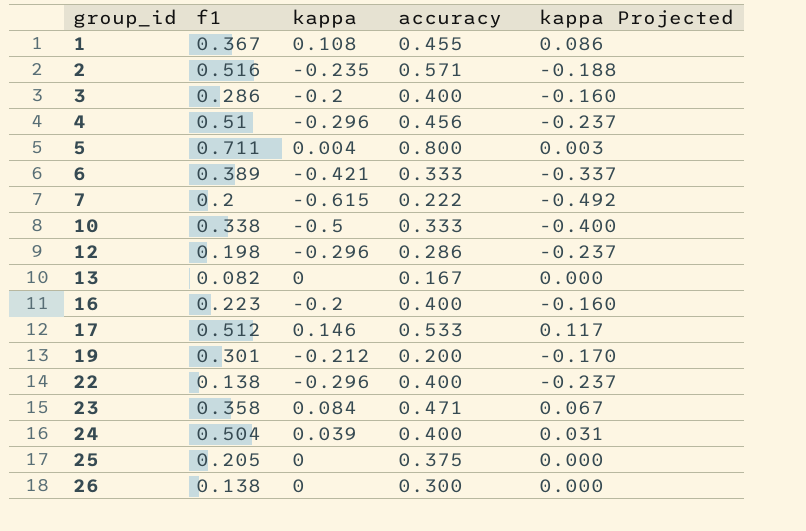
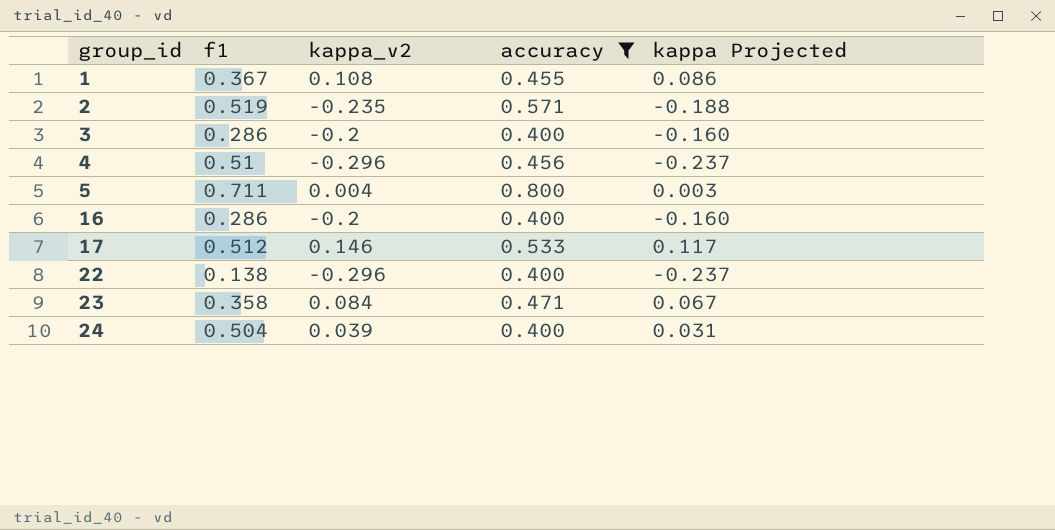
filter: none -> accuracy >= 0.400
column name: kappa -> kappa_v2
2 | f1: 0.516 -> 0.519
16 | f1: 0.223 -> 0.286

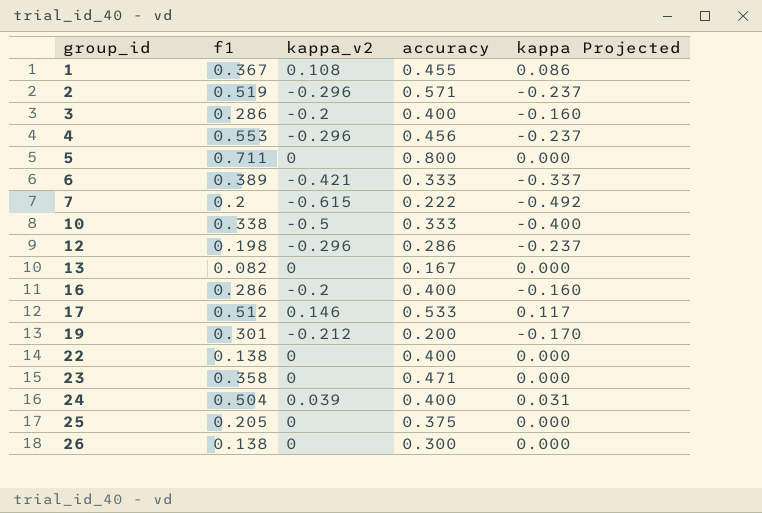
filter: accuracy >= 0.400 -> none
2 | kappa_v2: -0.235 -> -0.296
2 | kappa Projected: -0.188 -> -0.237
4 | f1: 0.51 -> 0.553
5 | kappa_v2: 0.004 -> 0
5 | kappa Projected: 0.003 -> 0.000
22 | kappa_v2: -0.296 -> 0
22 | kappa Projected: -0.237 -> 0.000
23 | kappa_v2: 0.084 -> 0
23 | kappa Projected: 0.067 -> 0.000

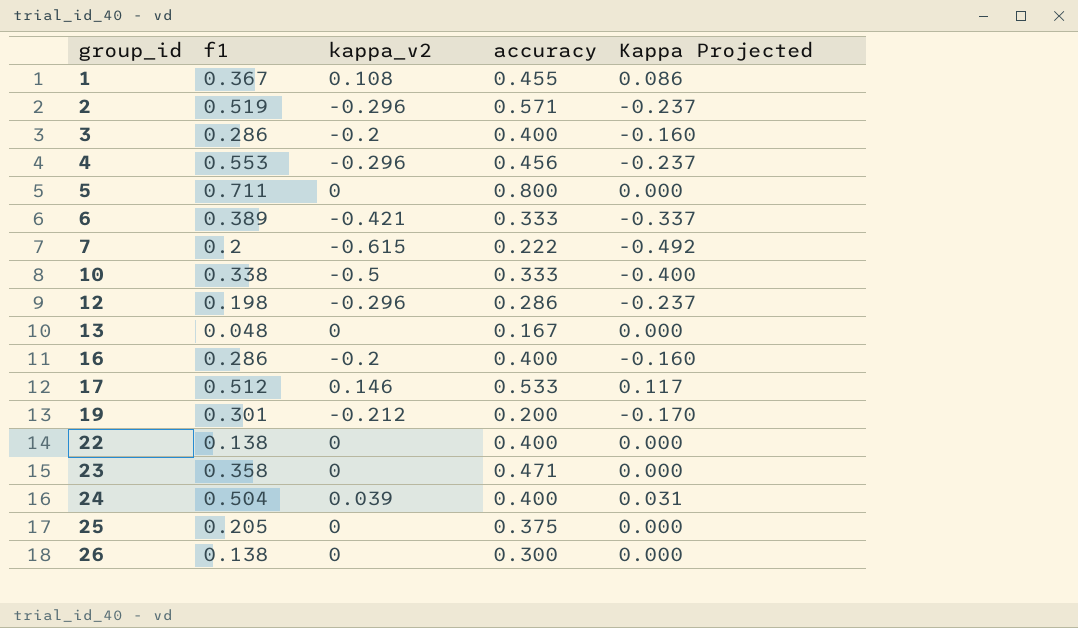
column name: kappa Projected -> Kappa Projected
13 | f1: 0.082 -> 0.048

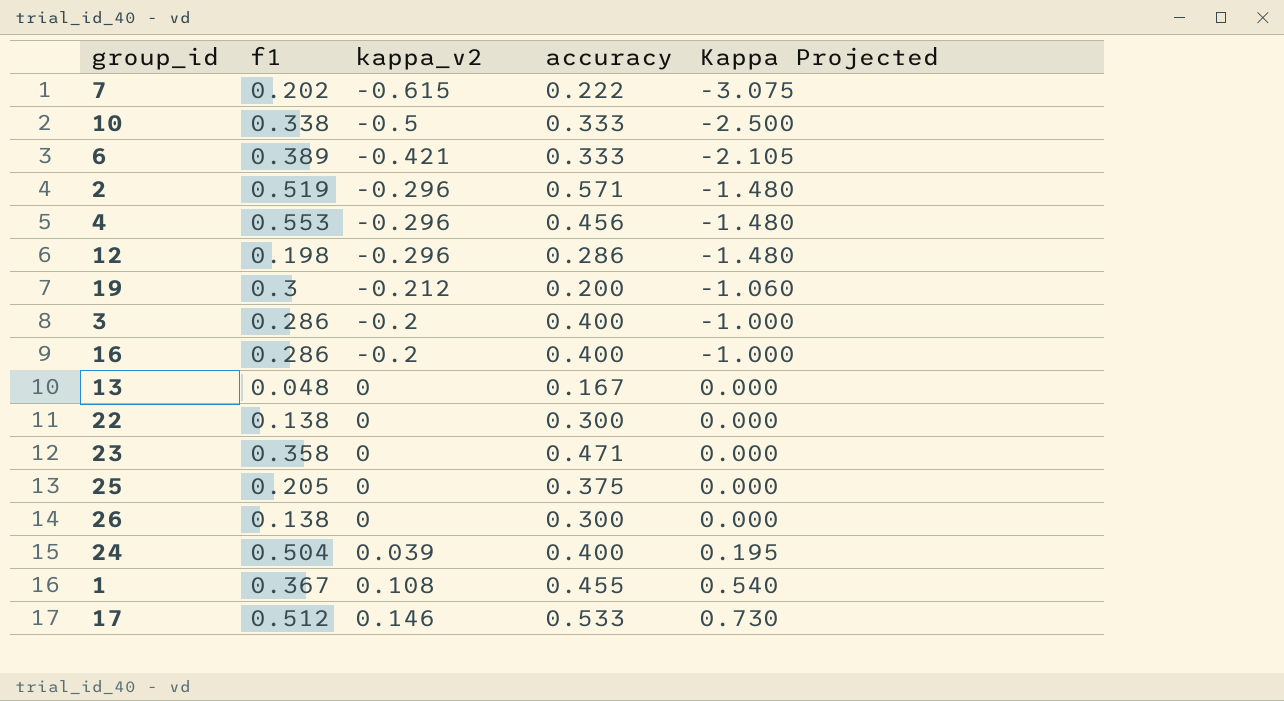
row order: group_id ascending -> kappa_v2 ascending
column Kappa Projected | formula: [kappa_v2] * 0.8 -> [kappa_v2] * 5
row 5: 0.711 | 0 | 0.800 | 0.000 -> none
7 | f1: 0.2 -> 0.202
19 | f1: 0.301 -> 0.3
22 | accuracy: 0.400 -> 0.300

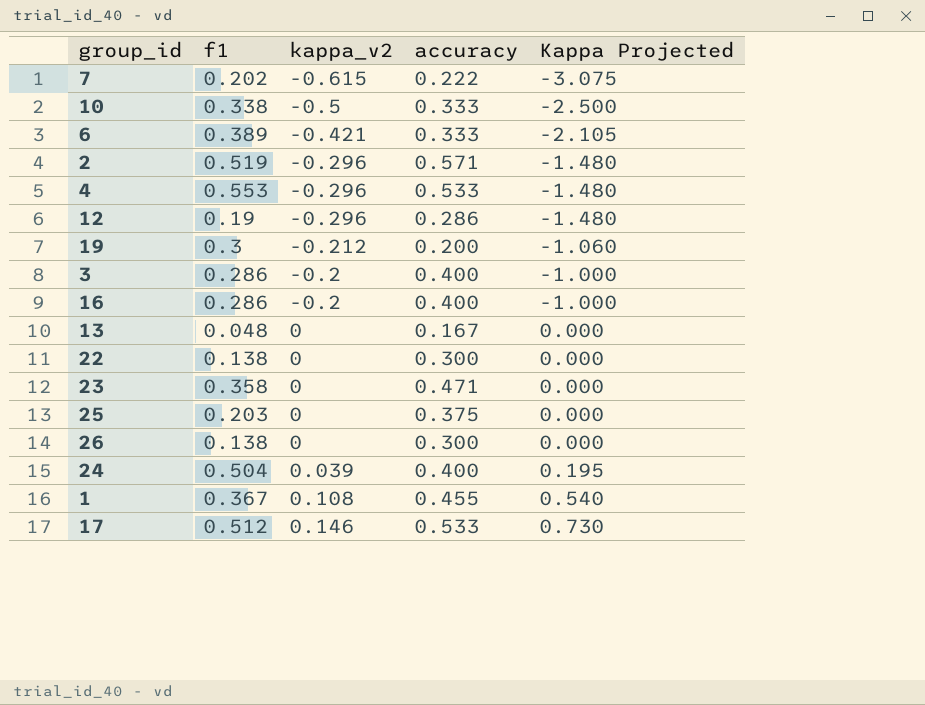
4 | accuracy: 0.456 -> 0.533
12 | f1: 0.198 -> 0.19
25 | f1: 0.205 -> 0.203

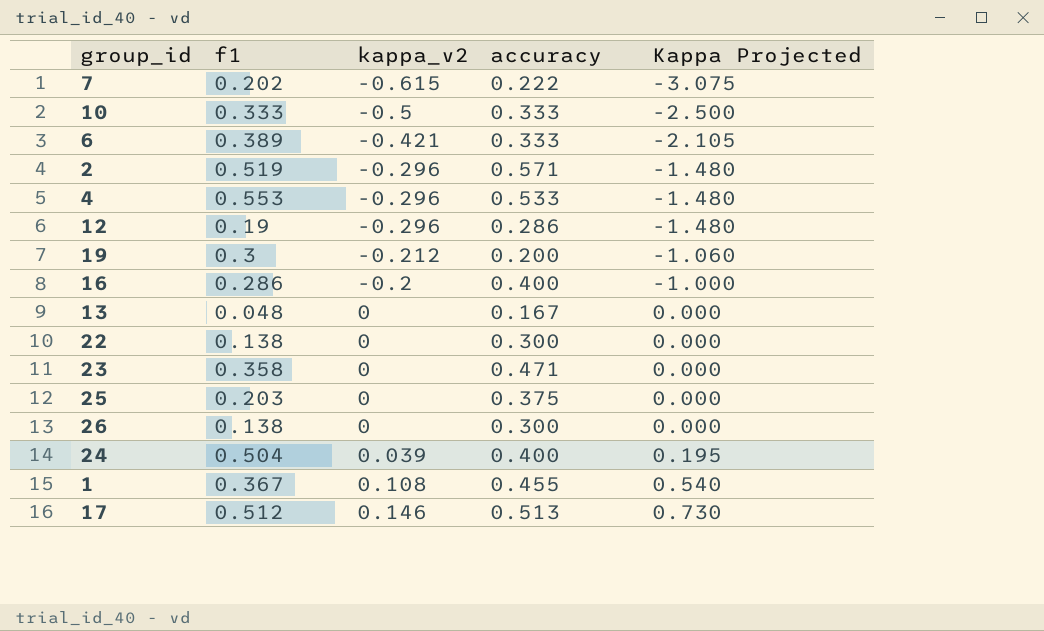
row 3: 0.286 | -0.2 | 0.400 | -1.000 -> none
10 | f1: 0.338 -> 0.333
17 | accuracy: 0.533 -> 0.513

